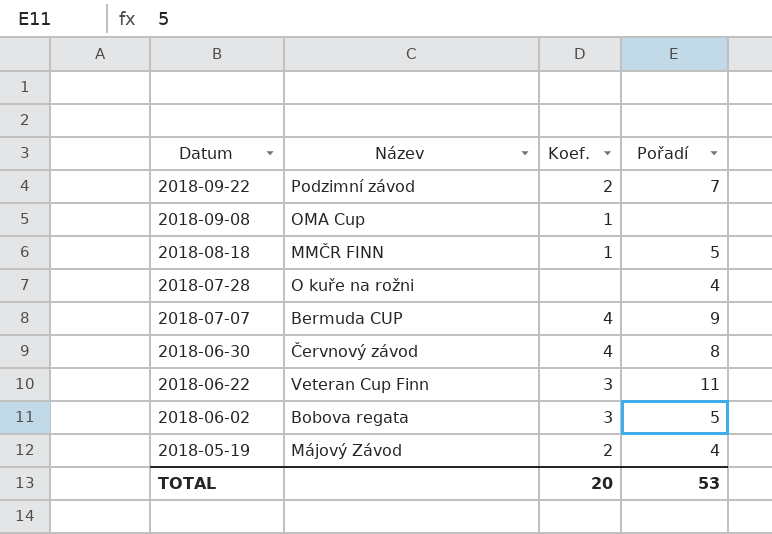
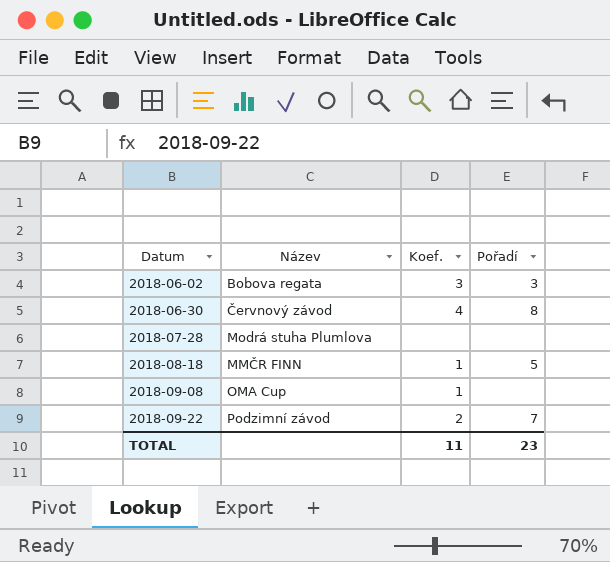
row order: Datum descending -> Datum ascending
row 2018-07-07: Bermuda CUP | 4 | 9 -> none
row 2018-06-22: Veteran Cup Finn | 3 | 11 -> none
row 2018-05-19: Májový Závod | 2 | 4 -> none
2018-06-02 | Pořadí: 5 -> 3
2018-07-28 | Název: O kuře na rožni -> Modrá stuha Plumlova
2018-07-28 | Pořadí: 4 -> none
TOTAL | Koef.: 20 -> 11
TOTAL | Pořadí: 53 -> 23

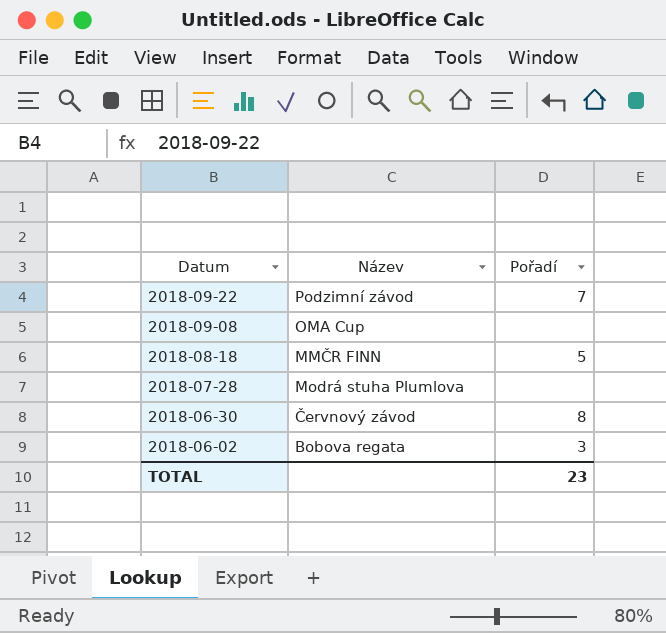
row order: Datum ascending -> Datum descending
column Koef. | position: 3 -> none

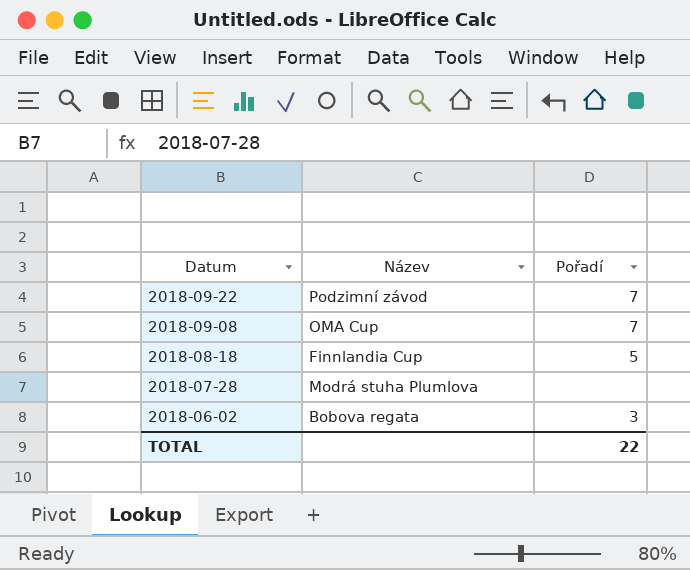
row 2018-06-30: Červnový závod | 8 -> none
2018-09-08 | Pořadí: none -> 7
2018-08-18 | Název: MMČR FINN -> Finnlandia Cup
TOTAL | Pořadí: 23 -> 22

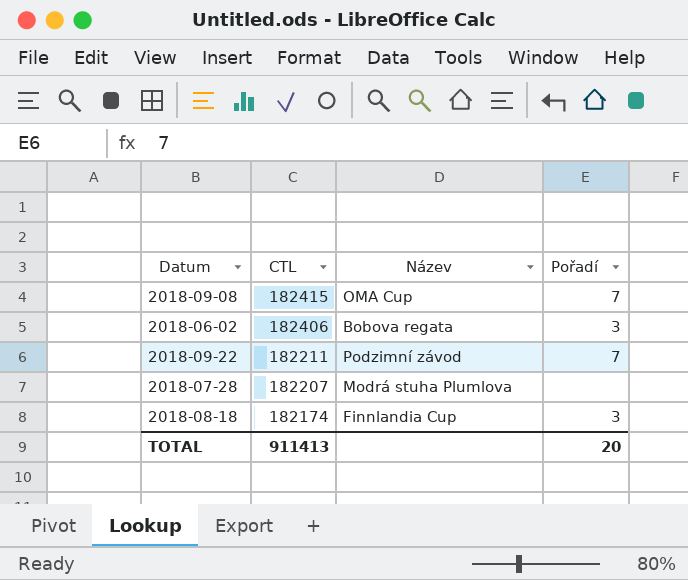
row order: Datum descending -> CTL descending
column CTL | position: none -> 2
2018-08-18 | Pořadí: 5 -> 3
TOTAL | Pořadí: 22 -> 20

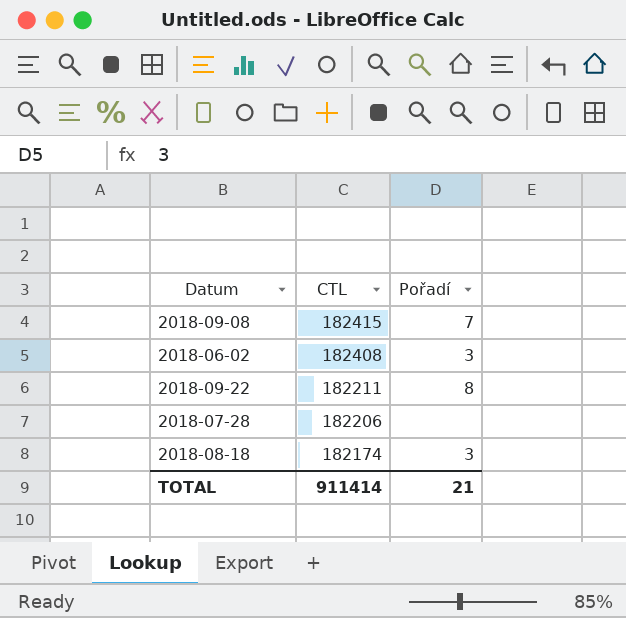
column Název | position: 3 -> none
2018-06-02 | CTL: 182406 -> 182408
2018-09-22 | Pořadí: 7 -> 8
2018-07-28 | CTL: 182207 -> 182206
TOTAL | CTL: 911413 -> 911414
TOTAL | Pořadí: 20 -> 21

